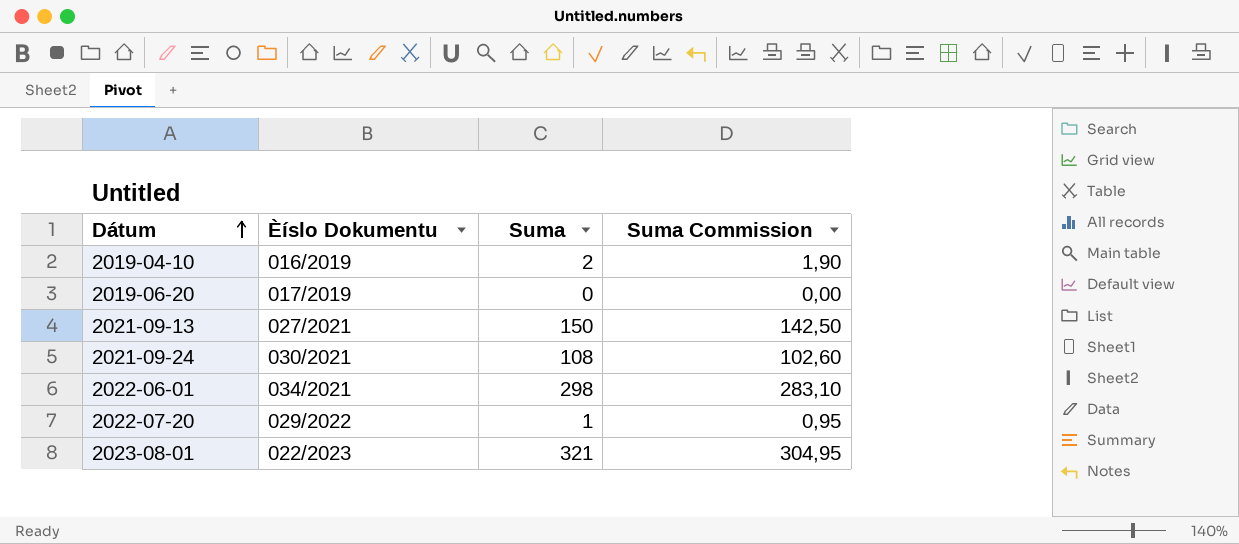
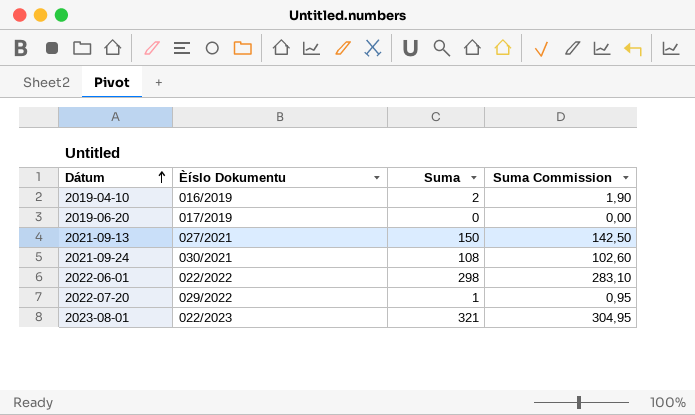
2022-06-01 | Èíslo Dokumentu: 034/2021 -> 022/2022

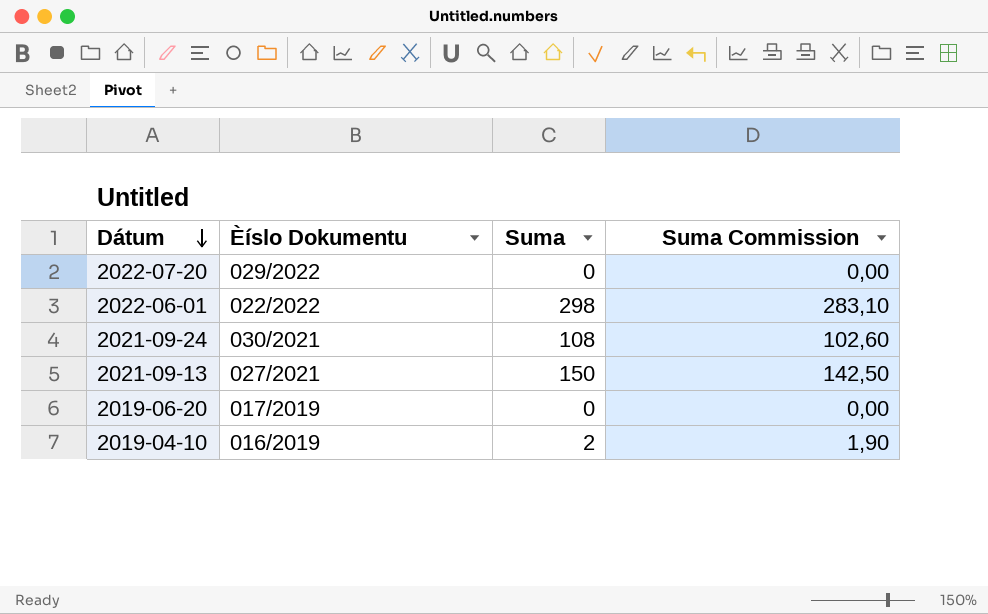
row order: Dátum ascending -> Dátum descending
row 2023-08-01: 022/2023 | 321 | 304,95 -> none
2022-07-20 | Suma: 1 -> 0
2022-07-20 | Suma Commission: 0,95 -> 0,00

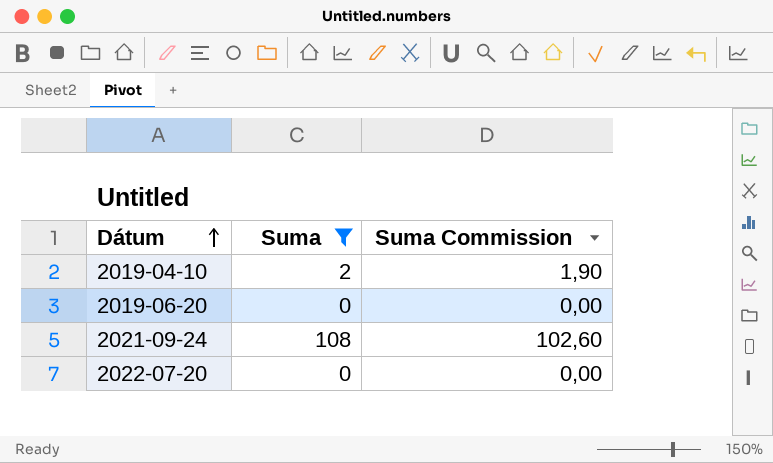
filter: none -> Suma <= 108
row order: Dátum descending -> Dátum ascending
column Èíslo Dokumentu | position: 2 -> none

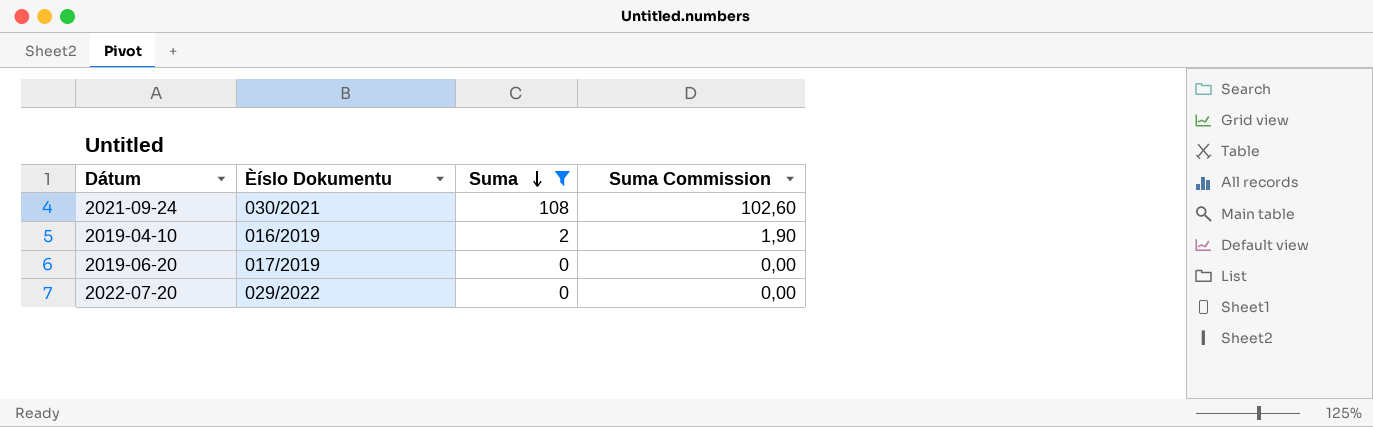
row order: Dátum ascending -> Suma descending
column Èíslo Dokumentu | position: none -> 2

